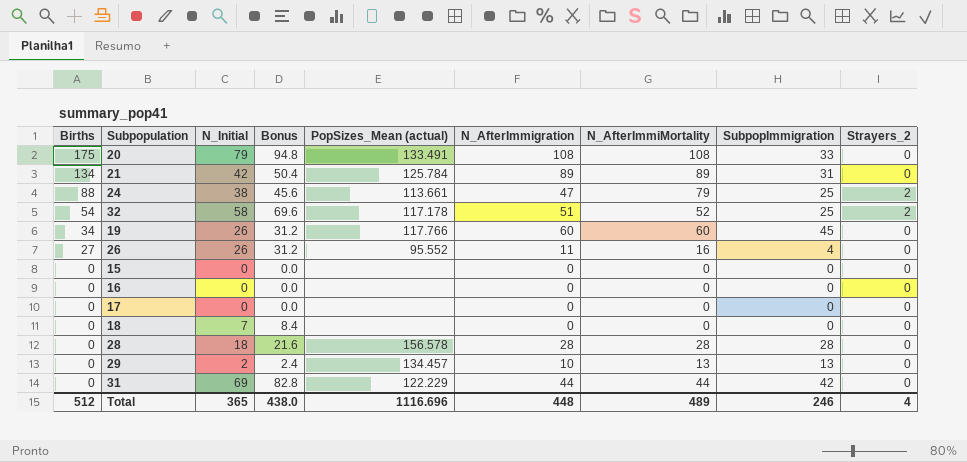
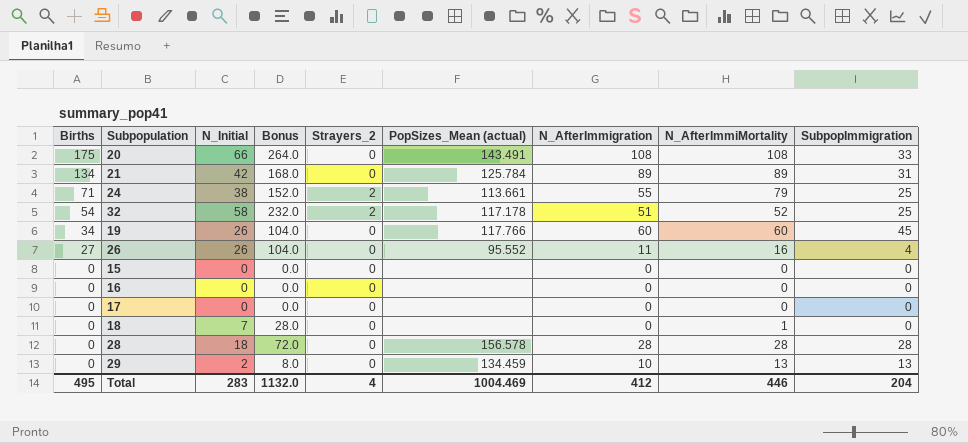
column Bonus | formula: [N_Initial] * 1.2 -> [N_Initial] * 4
column Strayers_2 | position: 9 -> 5
row 31: 0 | 69 | 82.8 | 122.229 | 44 | 44 | 42 | 0 -> none
20 | N_Initial: 79 -> 66
20 | PopSizes_Mean (actual): 133.491 -> 143.491
24 | Births: 88 -> 71
24 | N_AfterImmigration: 47 -> 55
18 | N_AfterImmiMortality: 0 -> 1
29 | PopSizes_Mean (actual): 134.457 -> 134.459
Total | Births: 512 -> 495
Total | N_Initial: 365 -> 283
Total | Bonus: 438.0 -> 1132.0
Total | PopSizes_Mean (actual): 1116.696 -> 1004.469
Total | N_AfterImmigration: 448 -> 412
Total | N_AfterImmiMortality: 489 -> 446
Total | SubpopImmigration: 246 -> 204

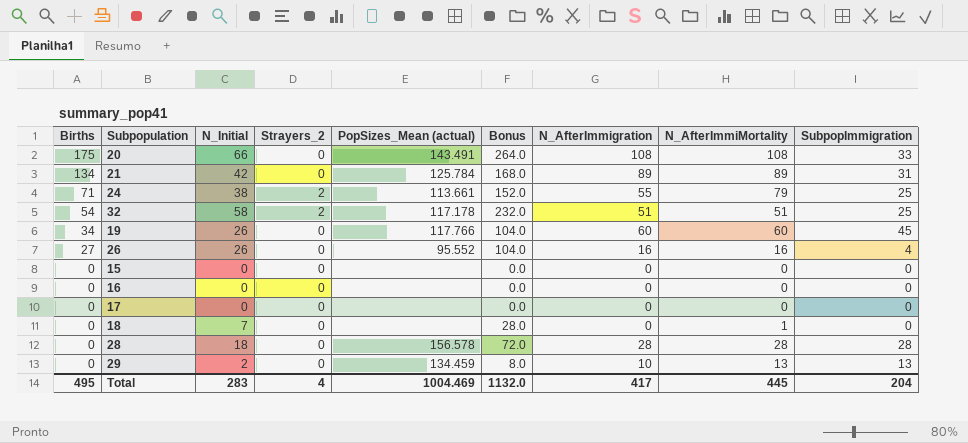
column Bonus | position: 4 -> 6
32 | N_AfterImmiMortality: 52 -> 51
26 | N_AfterImmigration: 11 -> 16
Total | N_AfterImmigration: 412 -> 417
Total | N_AfterImmiMortality: 446 -> 445

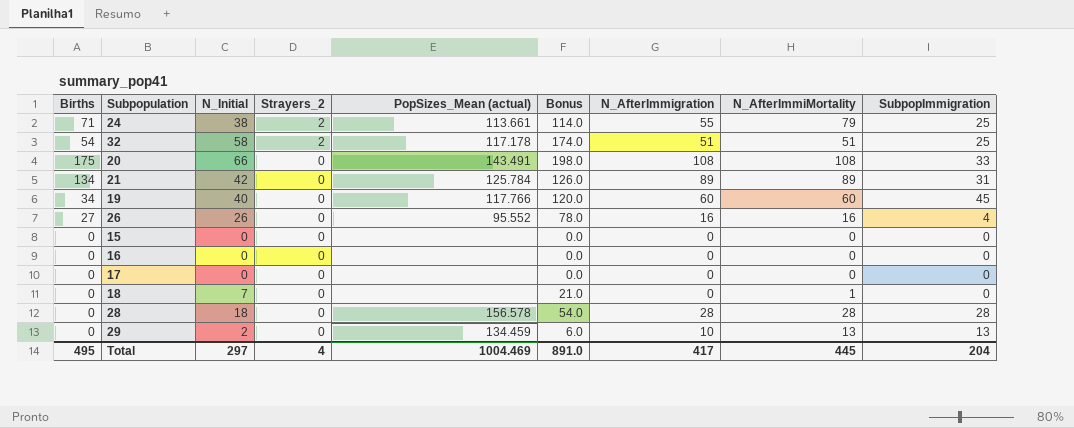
row order: Births descending -> Strayers_2 descending
column Bonus | formula: [N_Initial] * 4 -> [N_Initial] * 3
19 | N_Initial: 26 -> 40
Total | N_Initial: 283 -> 297
Total | Bonus: 1132.0 -> 891.0

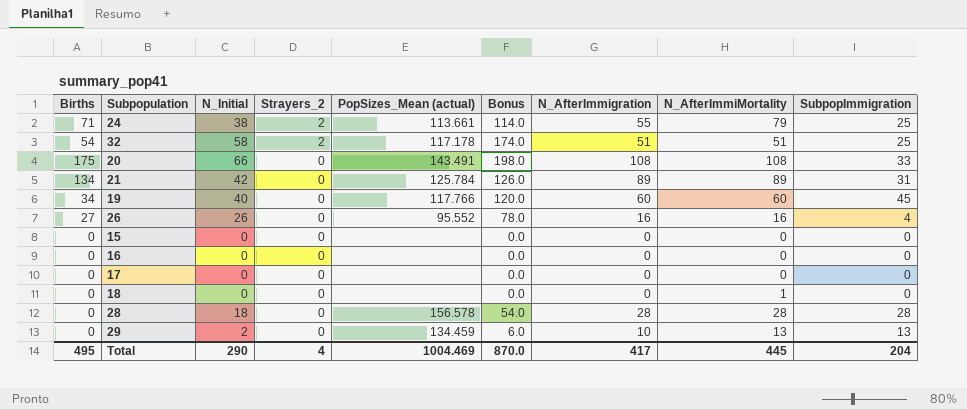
18 | N_Initial: 7 -> 0
18 | Bonus: 21.0 -> 0.0
Total | N_Initial: 297 -> 290
Total | Bonus: 891.0 -> 870.0

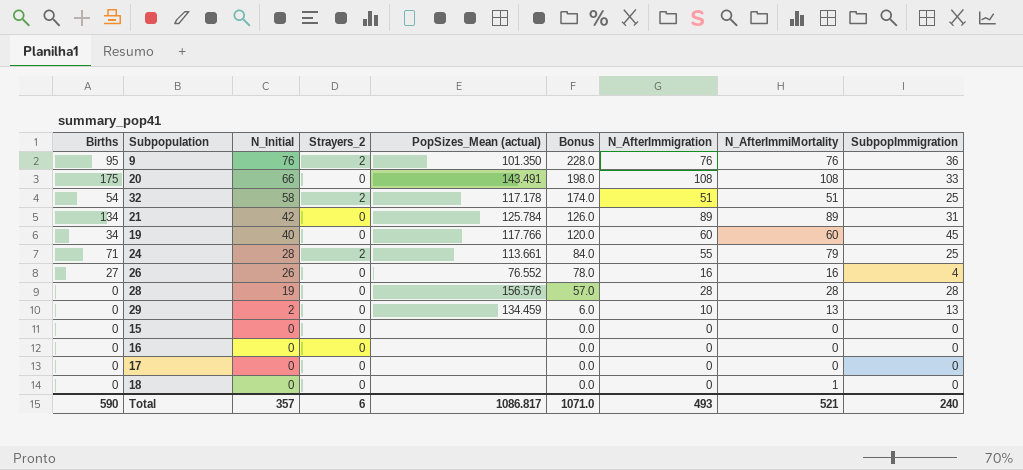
row order: Strayers_2 descending -> N_Initial descending
row 9: none -> 95 | 76 | 2 | 101.350 | 228.0 | 76 | 76 | 36
24 | N_Initial: 38 -> 28
24 | Bonus: 114.0 -> 84.0
26 | PopSizes_Mean (actual): 95.552 -> 76.552
28 | N_Initial: 18 -> 19
28 | PopSizes_Mean (actual): 156.578 -> 156.576
28 | Bonus: 54.0 -> 57.0
Total | Births: 495 -> 590
Total | N_Initial: 290 -> 357
Total | Strayers_2: 4 -> 6
Total | PopSizes_Mean (actual): 1004.469 -> 1086.817
Total | Bonus: 870.0 -> 1071.0
Total | N_AfterImmigration: 417 -> 493
Total | N_AfterImmiMortality: 445 -> 521
Total | SubpopImmigration: 204 -> 240

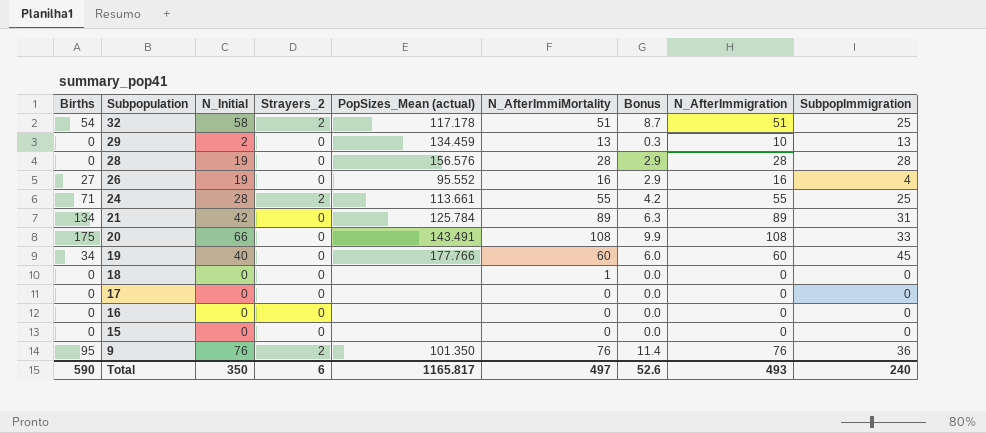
row order: N_Initial descending -> Subpopulation descending
column N_AfterImmiMortality | position: 8 -> 6
column Bonus | formula: [N_Initial] * 3 -> [N_Initial] * 0.15
26 | N_Initial: 26 -> 19
26 | PopSizes_Mean (actual): 76.552 -> 95.552
24 | N_AfterImmiMortality: 79 -> 55
19 | PopSizes_Mean (actual): 117.766 -> 177.766
Total | N_Initial: 357 -> 350
Total | PopSizes_Mean (actual): 1086.817 -> 1165.817
Total | N_AfterImmiMortality: 521 -> 497
Total | Bonus: 1071.0 -> 52.6

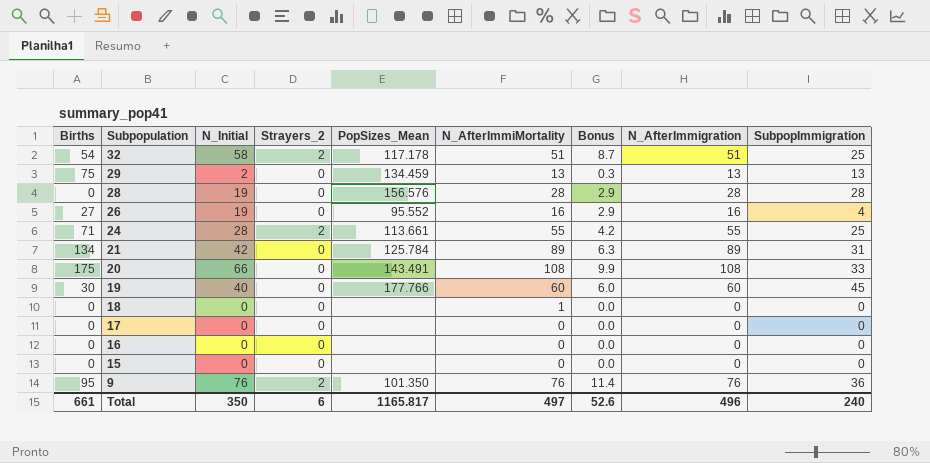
column name: PopSizes_Mean (actual) -> PopSizes_Mean
29 | Births: 0 -> 75
29 | N_AfterImmigration: 10 -> 13
19 | Births: 34 -> 30
Total | Births: 590 -> 661
Total | N_AfterImmigration: 493 -> 496

